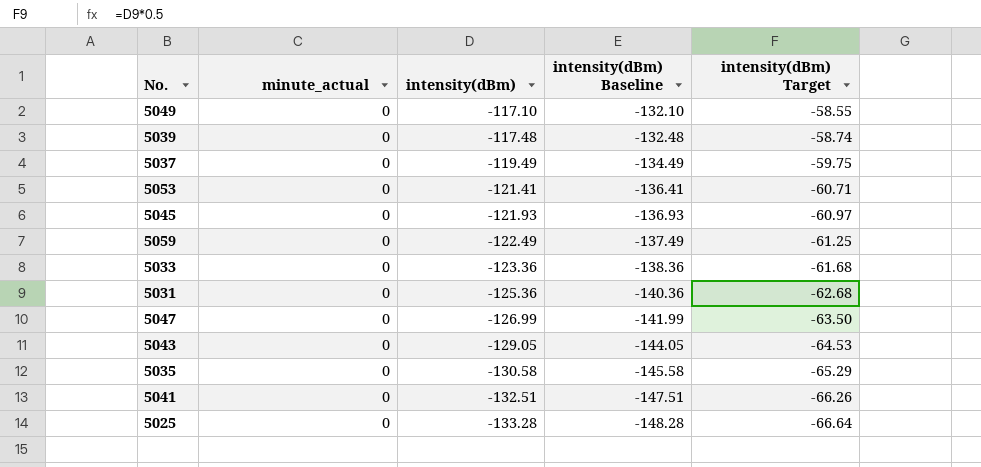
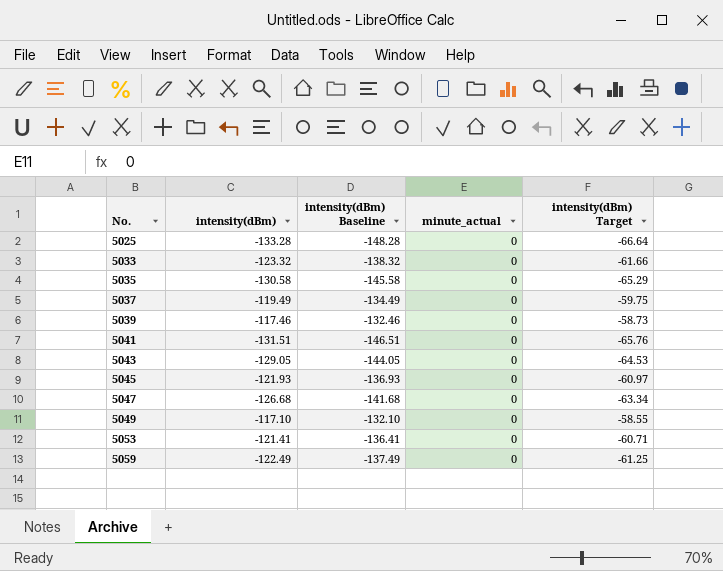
row order: intensity(dBm) descending -> No. ascending
column minute_actual | position: 2 -> 4
row 5031: 0 | -125.36 | -140.36 | -62.68 -> none
5033 | intensity(dBm): -123.36 -> -123.32
5033 | intensity(dBm) Baseline: -138.36 -> -138.32
5033 | intensity(dBm) Target: -61.68 -> -61.66
5039 | intensity(dBm): -117.48 -> -117.46
5039 | intensity(dBm) Baseline: -132.48 -> -132.46
5039 | intensity(dBm) Target: -58.74 -> -58.73
5041 | intensity(dBm): -132.51 -> -131.51
5041 | intensity(dBm) Baseline: -147.51 -> -146.51
5041 | intensity(dBm) Target: -66.26 -> -65.76
5047 | intensity(dBm): -126.99 -> -126.68
5047 | intensity(dBm) Baseline: -141.99 -> -141.68
5047 | intensity(dBm) Target: -63.50 -> -63.34

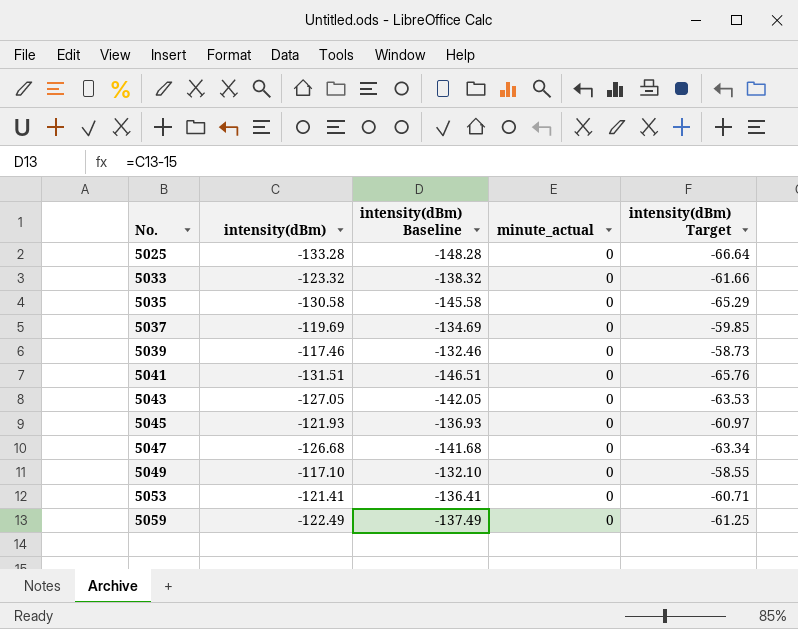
5037 | intensity(dBm): -119.49 -> -119.69
5037 | intensity(dBm) Baseline: -134.49 -> -134.69
5037 | intensity(dBm) Target: -59.75 -> -59.85
5043 | intensity(dBm): -129.05 -> -127.05
5043 | intensity(dBm) Baseline: -144.05 -> -142.05
5043 | intensity(dBm) Target: -64.53 -> -63.53

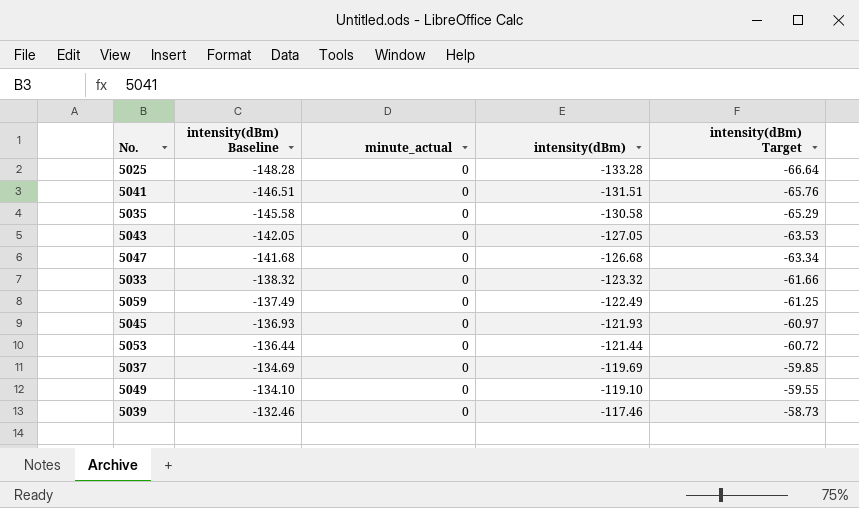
row order: No. ascending -> intensity(dBm) Baseline ascending
column intensity(dBm) | position: 2 -> 4
5053 | intensity(dBm) Baseline: -136.41 -> -136.44
5053 | intensity(dBm): -121.41 -> -121.44
5053 | intensity(dBm) Target: -60.71 -> -60.72
5049 | intensity(dBm) Baseline: -132.10 -> -134.10
5049 | intensity(dBm): -117.10 -> -119.10
5049 | intensity(dBm) Target: -58.55 -> -59.55

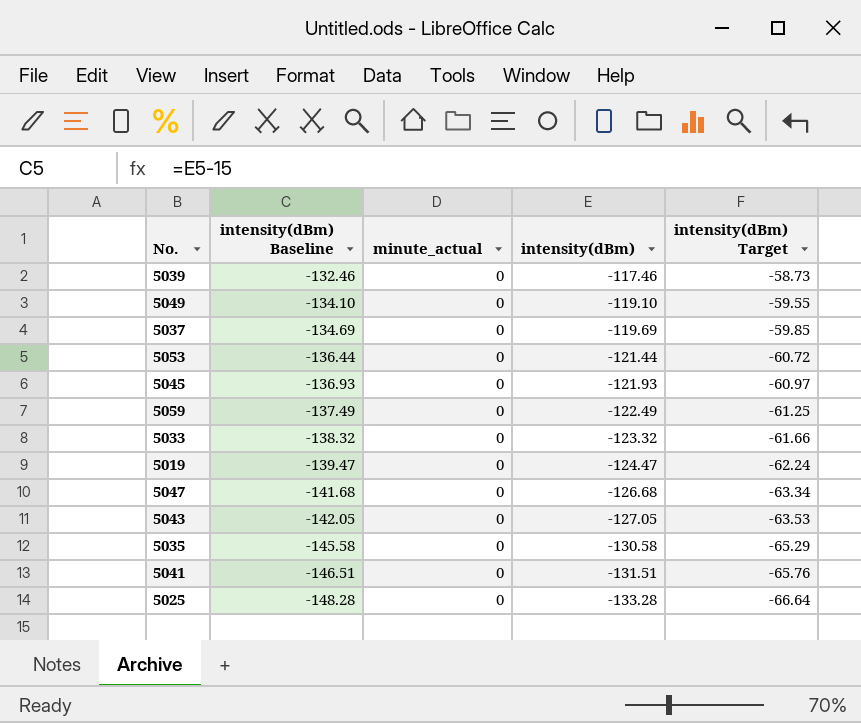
row order: intensity(dBm) Baseline ascending -> intensity(dBm) Baseline descending
row 5019: none -> -139.47 | 0 | -124.47 | -62.24

